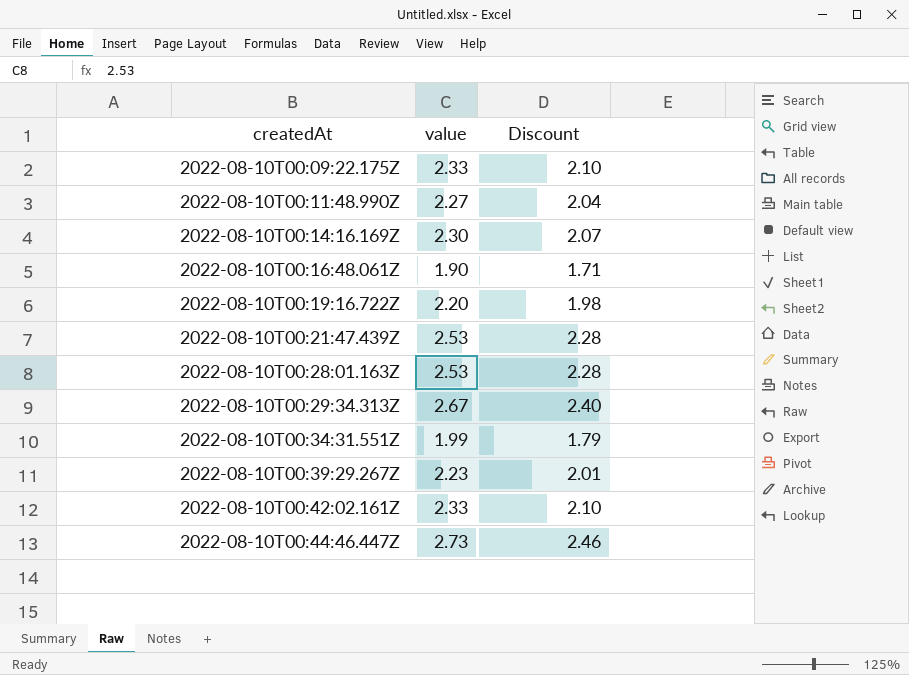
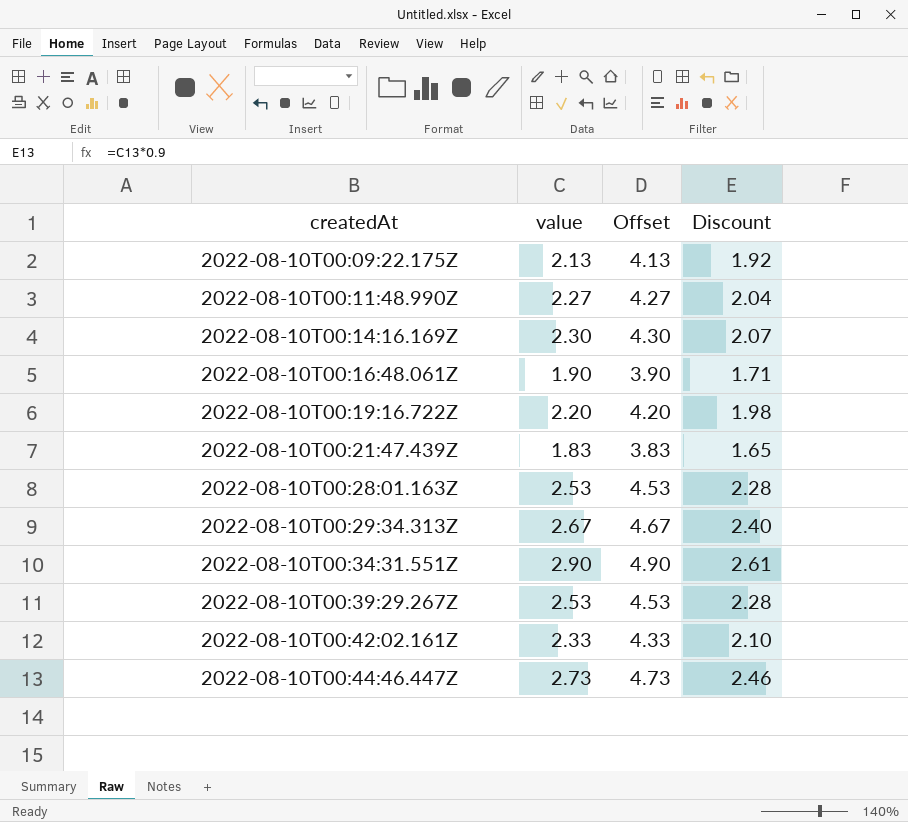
column Offset | formula: none -> [value] + 2
2022-08-10T00:09:22.175Z | value: 2.33 -> 2.13
2022-08-10T00:09:22.175Z | Discount: 2.10 -> 1.92
2022-08-10T00:21:47.439Z | value: 2.53 -> 1.83
2022-08-10T00:21:47.439Z | Discount: 2.28 -> 1.65
2022-08-10T00:34:31.551Z | value: 1.99 -> 2.90
2022-08-10T00:34:31.551Z | Discount: 1.79 -> 2.61
2022-08-10T00:39:29.267Z | value: 2.23 -> 2.53
2022-08-10T00:39:29.267Z | Discount: 2.01 -> 2.28

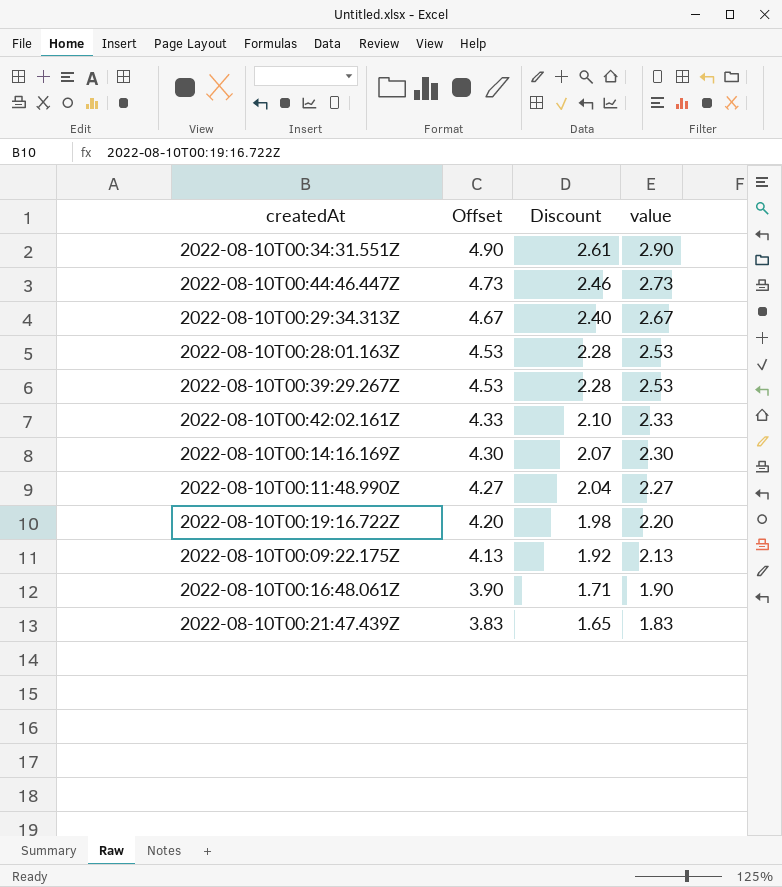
row order: createdAt ascending -> Offset descending
column value | position: 2 -> 4

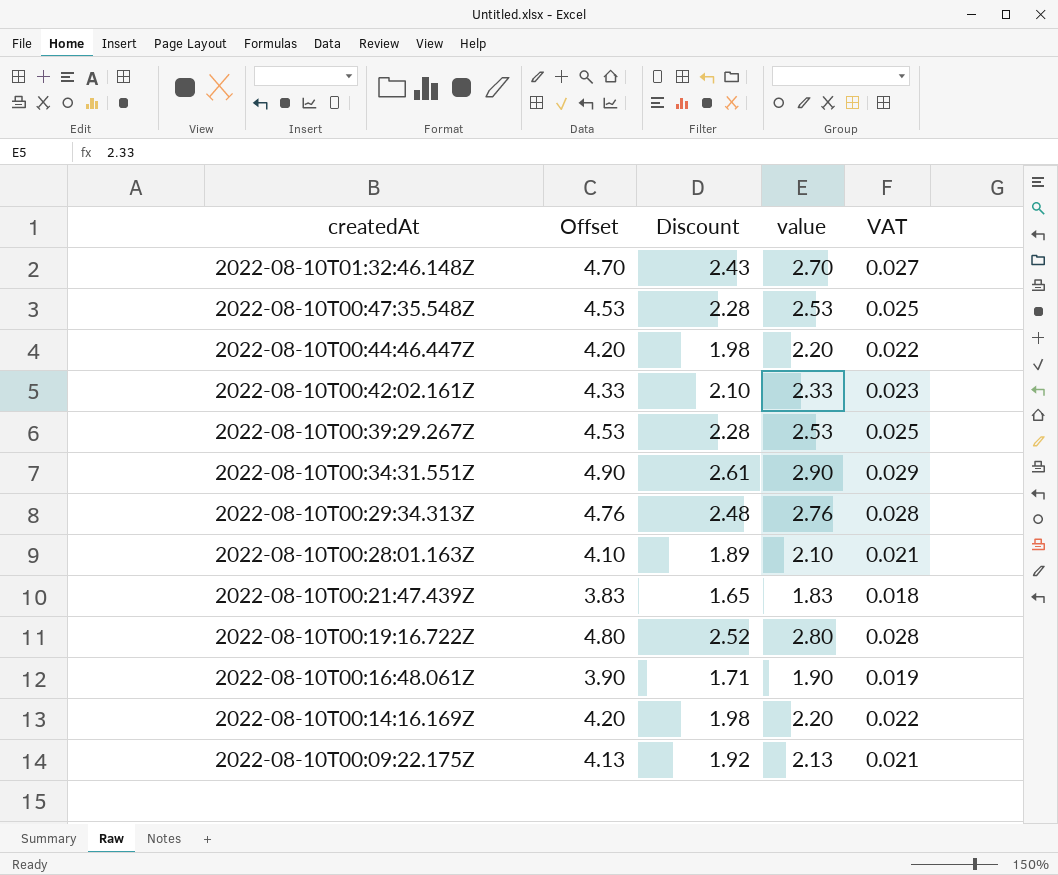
row order: Offset descending -> createdAt descending
column VAT | formula: none -> [value] * 0.01
row 2022-08-10T00:11:48.990Z: 4.27 | 2.04 | 2.27 -> none
row 2022-08-10T01:32:46.148Z: none -> 4.70 | 2.43 | 2.70 | 0.027
row 2022-08-10T00:47:35.548Z: none -> 4.53 | 2.28 | 2.53 | 0.025
2022-08-10T00:44:46.447Z | Offset: 4.73 -> 4.20
2022-08-10T00:44:46.447Z | Discount: 2.46 -> 1.98
2022-08-10T00:44:46.447Z | value: 2.73 -> 2.20
2022-08-10T00:29:34.313Z | Offset: 4.67 -> 4.76
2022-08-10T00:29:34.313Z | Discount: 2.40 -> 2.48
2022-08-10T00:29:34.313Z | value: 2.67 -> 2.76
2022-08-10T00:28:01.163Z | Offset: 4.53 -> 4.10
2022-08-10T00:28:01.163Z | Discount: 2.28 -> 1.89
2022-08-10T00:28:01.163Z | value: 2.53 -> 2.10
2022-08-10T00:19:16.722Z | Offset: 4.20 -> 4.80
2022-08-10T00:19:16.722Z | Discount: 1.98 -> 2.52
2022-08-10T00:19:16.722Z | value: 2.20 -> 2.80
2022-08-10T00:14:16.169Z | Offset: 4.30 -> 4.20
2022-08-10T00:14:16.169Z | Discount: 2.07 -> 1.98
2022-08-10T00:14:16.169Z | value: 2.30 -> 2.20

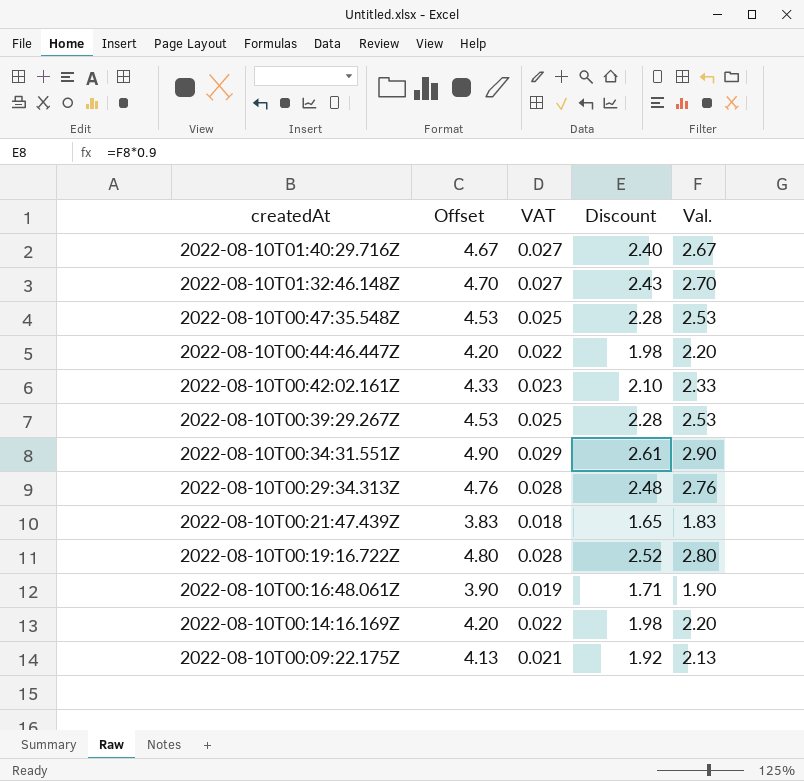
column VAT | position: 5 -> 3
column name: value -> Val.
row 2022-08-10T00:28:01.163Z: 4.10 | 1.89 | 2.10 | 0.021 -> none
row 2022-08-10T01:40:29.716Z: none -> 4.67 | 0.027 | 2.40 | 2.67

